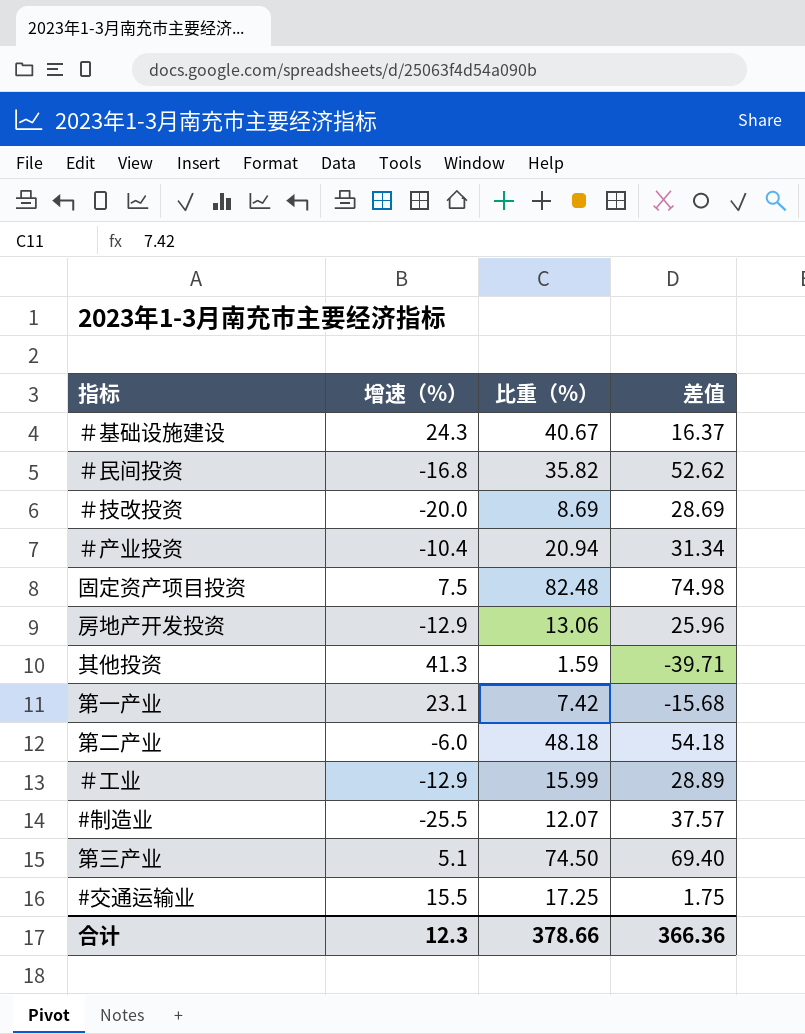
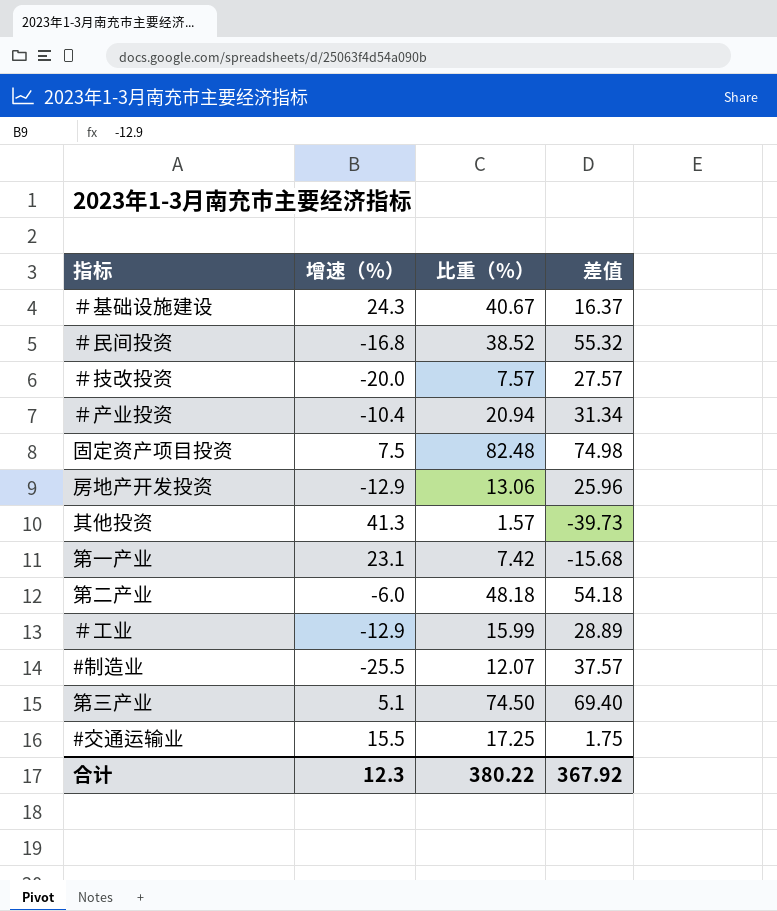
＃民间投资 | 比重（%）: 35.82 -> 38.52
＃民间投资 | 差值: 52.62 -> 55.32
＃技改投资 | 比重（%）: 8.69 -> 7.57
＃技改投资 | 差值: 28.69 -> 27.57
其他投资 | 比重（%）: 1.59 -> 1.57
其他投资 | 差值: -39.71 -> -39.73
合计 | 比重（%）: 378.66 -> 380.22
合计 | 差值: 366.36 -> 367.92

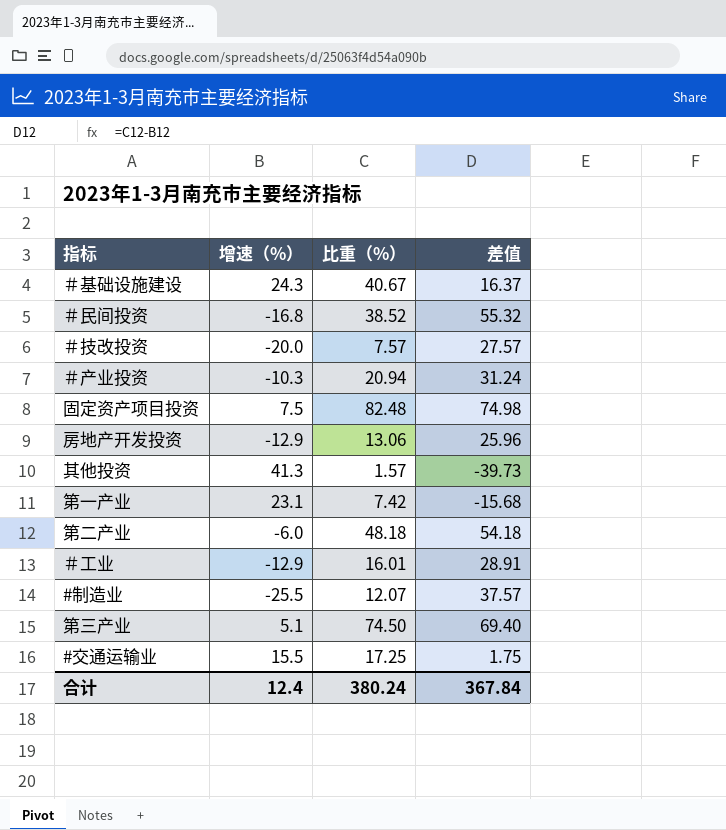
＃产业投资 | 增速（%）: -10.4 -> -10.3
＃产业投资 | 差值: 31.34 -> 31.24
＃工业 | 比重（%）: 15.99 -> 16.01
＃工业 | 差值: 28.89 -> 28.91
合计 | 增速（%）: 12.3 -> 12.4
合计 | 比重（%）: 380.22 -> 380.24
合计 | 差值: 367.92 -> 367.84

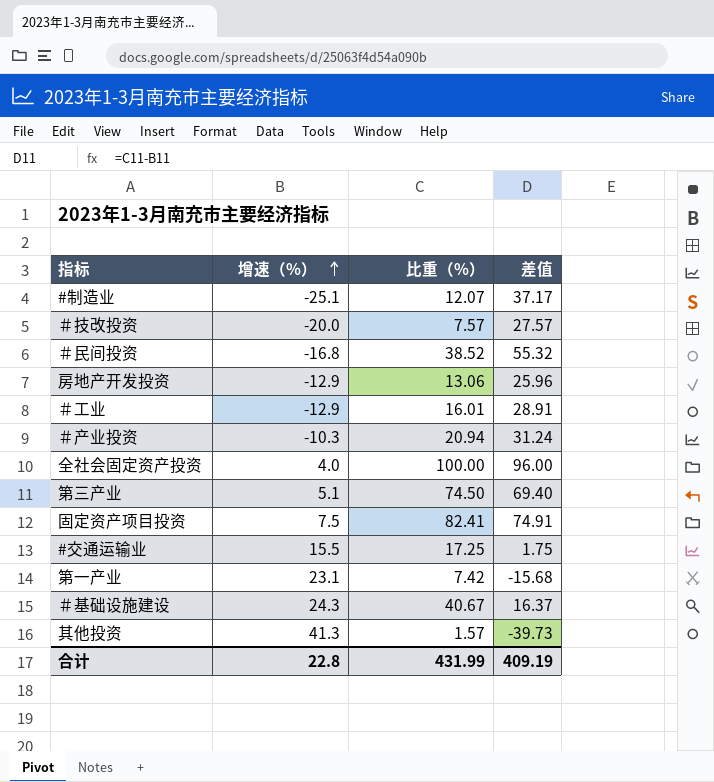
row order: none -> 增速（%） ascending
row 第二产业: -6.0 | 48.18 | 54.18 -> none
#制造业 | 增速（%）: -25.5 -> -25.1
#制造业 | 差值: 37.57 -> 37.17
row 全社会固定资产投资: none -> 4.0 | 100.00 | 96.00
固定资产项目投资 | 比重（%）: 82.48 -> 82.41
固定资产项目投资 | 差值: 74.98 -> 74.91
合计 | 增速（%）: 12.4 -> 22.8
合计 | 比重（%）: 380.24 -> 431.99
合计 | 差值: 367.84 -> 409.19

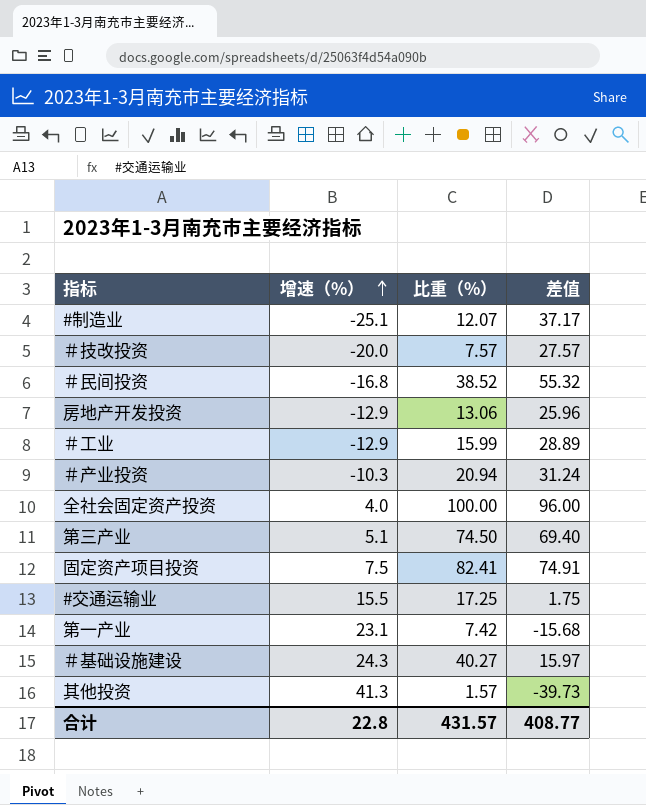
＃工业 | 比重（%）: 16.01 -> 15.99
＃工业 | 差值: 28.91 -> 28.89
＃基础设施建设 | 比重（%）: 40.67 -> 40.27
＃基础设施建设 | 差值: 16.37 -> 15.97
合计 | 比重（%）: 431.99 -> 431.57
合计 | 差值: 409.19 -> 408.77

